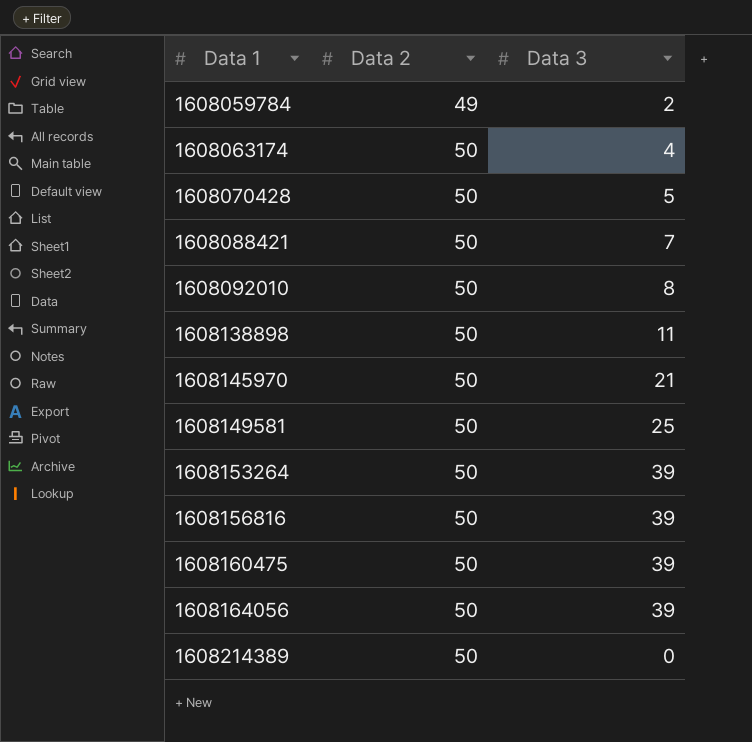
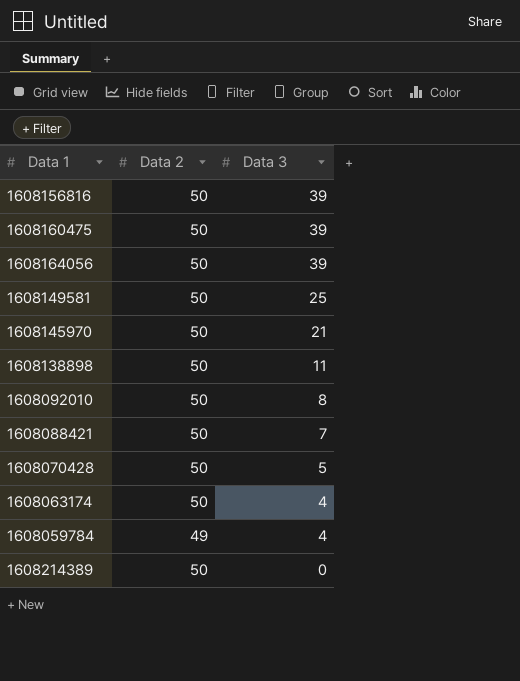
row order: Data 1 ascending -> Data 3 descending
row 1608153264: 50 | 39 -> none
1608059784 | Data 3: 2 -> 4

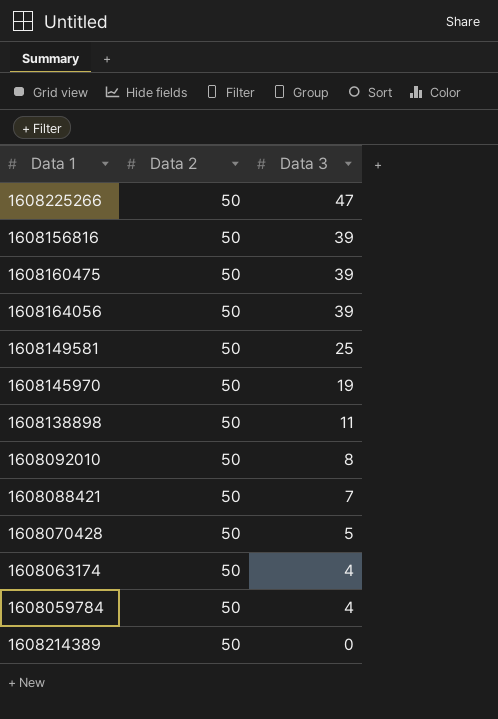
row 1608225266: none -> 50 | 47
1608145970 | Data 3: 21 -> 19
1608059784 | Data 2: 49 -> 50

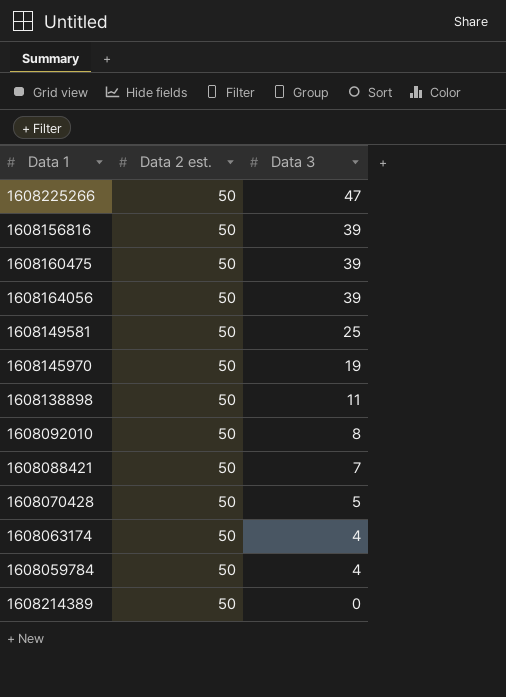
column name: Data 2 -> Data 2 est.

